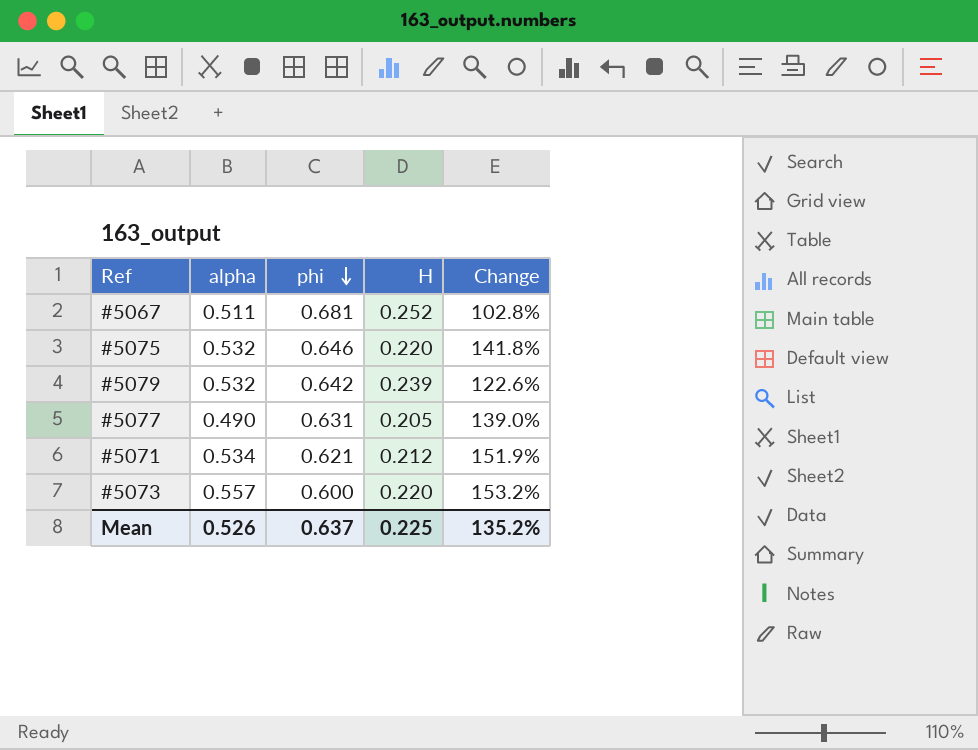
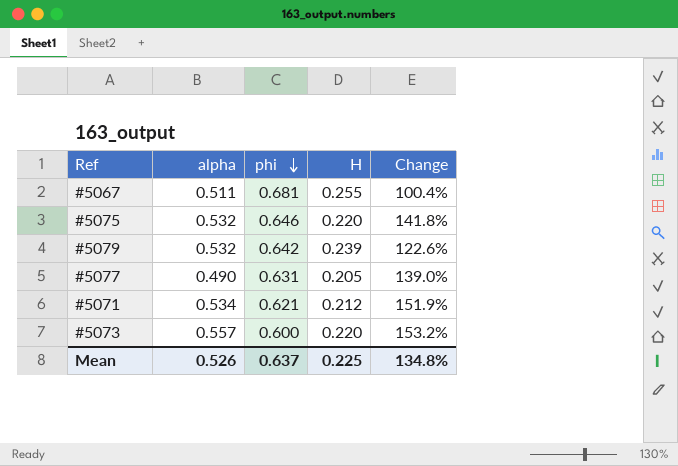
#5067 | H: 0.252 -> 0.255
#5067 | Change: 102.8% -> 100.4%
Mean | Change: 135.2% -> 134.8%

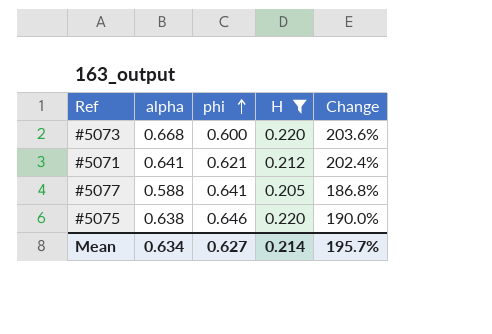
filter: none -> H <= 0.220
row order: phi descending -> phi ascending
#5073 | alpha: 0.557 -> 0.668
#5073 | Change: 153.2% -> 203.6%
#5071 | alpha: 0.534 -> 0.641
#5071 | Change: 151.9% -> 202.4%
#5077 | alpha: 0.490 -> 0.588
#5077 | phi: 0.631 -> 0.641
#5077 | Change: 139.0% -> 186.8%
#5075 | alpha: 0.532 -> 0.638
#5075 | Change: 141.8% -> 190.0%
Mean | alpha: 0.526 -> 0.634
Mean | phi: 0.637 -> 0.627
Mean | H: 0.225 -> 0.214
Mean | Change: 134.8% -> 195.7%

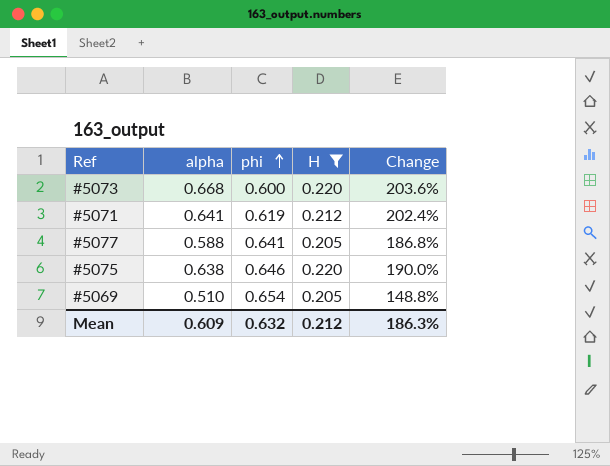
#5071 | phi: 0.621 -> 0.619
row #5069: none -> 0.510 | 0.654 | 0.205 | 148.8%
Mean | alpha: 0.634 -> 0.609
Mean | phi: 0.627 -> 0.632
Mean | H: 0.214 -> 0.212
Mean | Change: 195.7% -> 186.3%

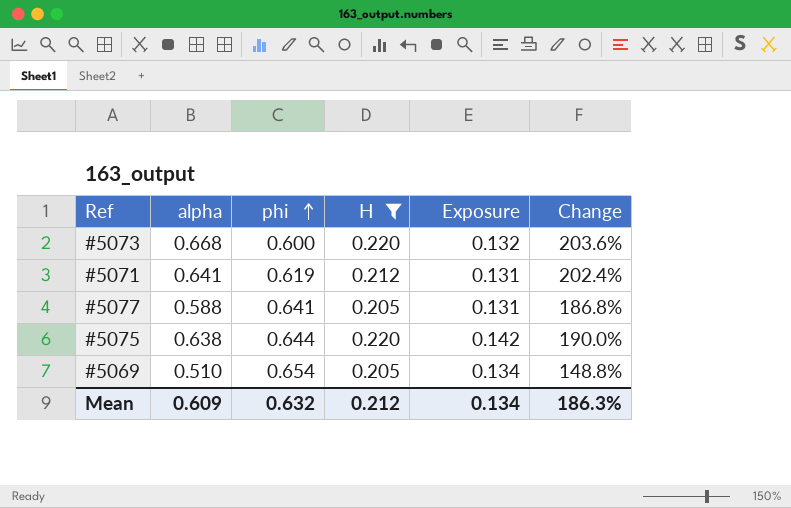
column Exposure | formula: none -> [phi] * [H]
#5075 | phi: 0.646 -> 0.644

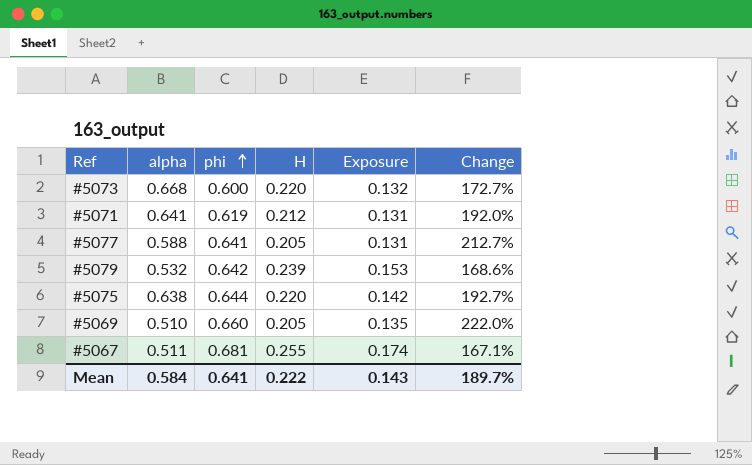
filter: H <= 0.220 -> none
column Change | formula: ([alpha] - [H]) / [H] -> ([phi] - [H]) / [H]
#5069 | phi: 0.654 -> 0.660
#5069 | Exposure: 0.134 -> 0.135
Mean | alpha: 0.609 -> 0.584
Mean | phi: 0.632 -> 0.641
Mean | H: 0.212 -> 0.222
Mean | Exposure: 0.134 -> 0.143
Mean | Change: 186.3% -> 189.7%

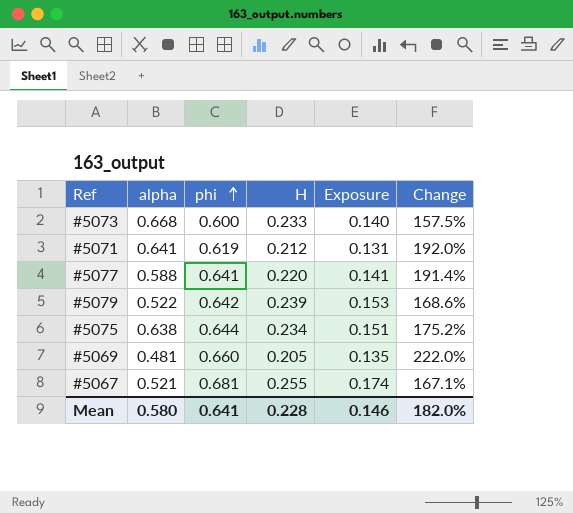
#5073 | H: 0.220 -> 0.233
#5073 | Exposure: 0.132 -> 0.140
#5073 | Change: 172.7% -> 157.5%
#5077 | H: 0.205 -> 0.220
#5077 | Exposure: 0.131 -> 0.141
#5077 | Change: 212.7% -> 191.4%
#5079 | alpha: 0.532 -> 0.522
#5075 | H: 0.220 -> 0.234
#5075 | Exposure: 0.142 -> 0.151
#5075 | Change: 192.7% -> 175.2%
#5069 | alpha: 0.510 -> 0.481
#5067 | alpha: 0.511 -> 0.521
Mean | alpha: 0.584 -> 0.580
Mean | H: 0.222 -> 0.228
Mean | Exposure: 0.143 -> 0.146
Mean | Change: 189.7% -> 182.0%

